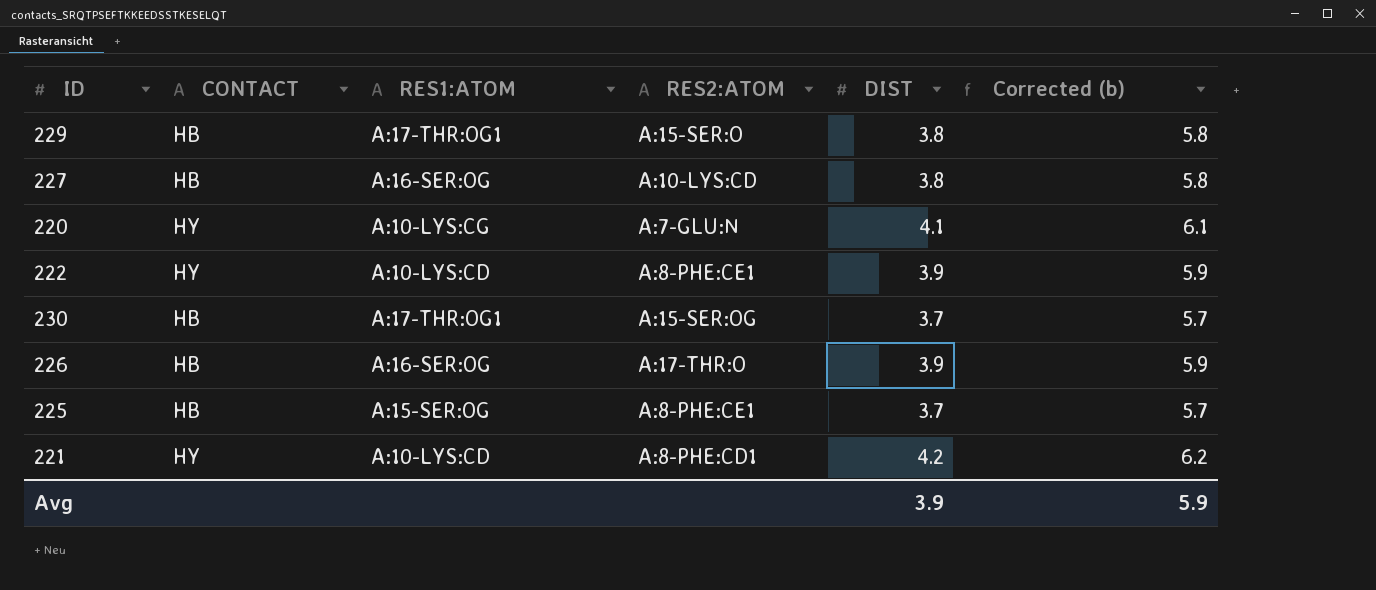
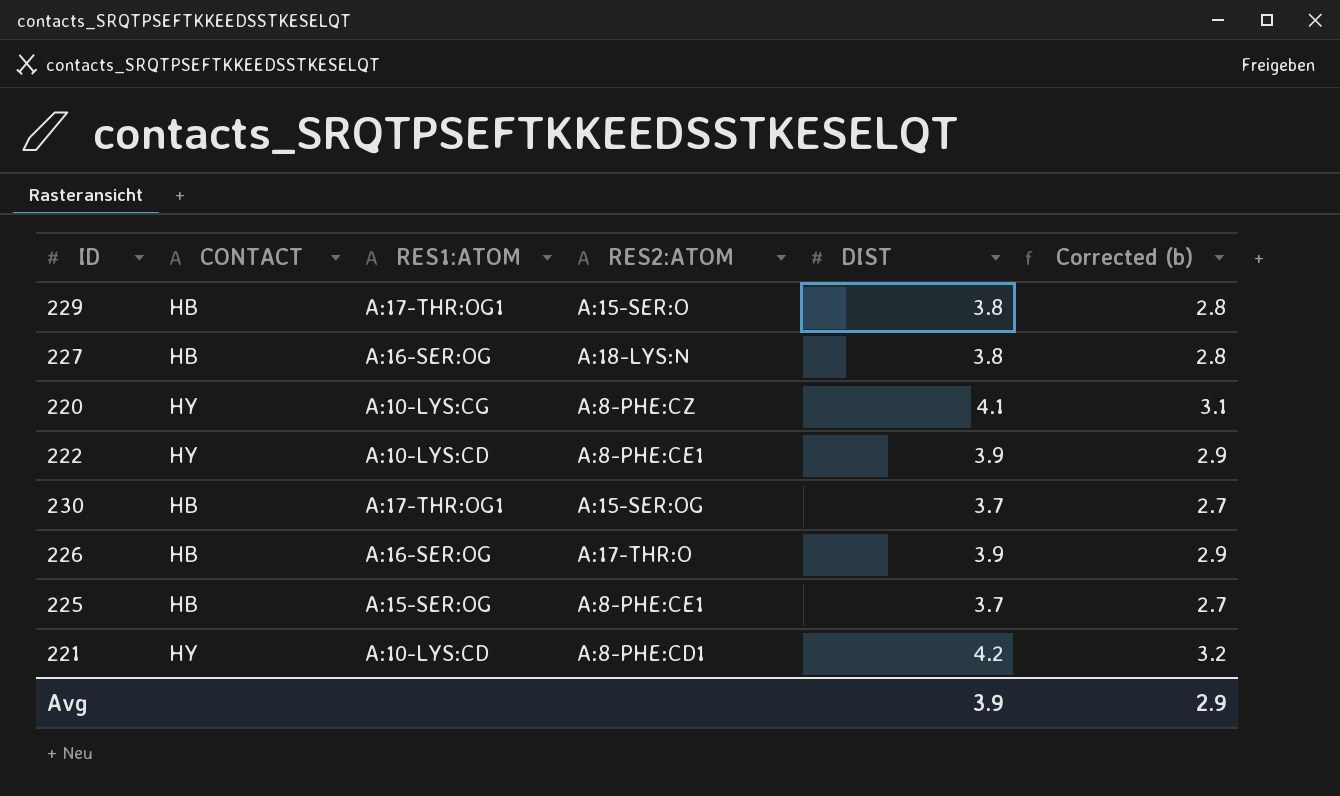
column Corrected (b) | formula: [DIST] + 2 -> [DIST] - 1
227 | RES2:ATOM: A:10-LYS:CD -> A:18-LYS:N
220 | RES2:ATOM: A:7-GLU:N -> A:8-PHE:CZ
Avg | Corrected (b): 5.9 -> 2.9

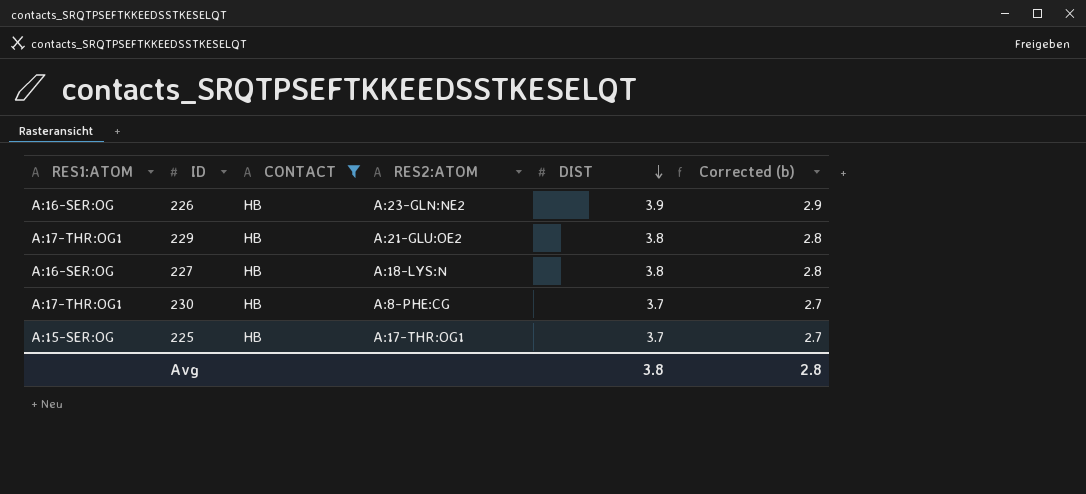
filter: none -> CONTACT = HB
row order: none -> DIST descending
column RES1:ATOM | position: 3 -> 1
226 | RES2:ATOM: A:17-THR:O -> A:23-GLN:NE2
229 | RES2:ATOM: A:15-SER:O -> A:21-GLU:OE2
230 | RES2:ATOM: A:15-SER:OG -> A:8-PHE:CG
225 | RES2:ATOM: A:8-PHE:CE1 -> A:17-THR:OG1
Avg | DIST: 3.9 -> 3.8
Avg | Corrected (b): 2.9 -> 2.8

